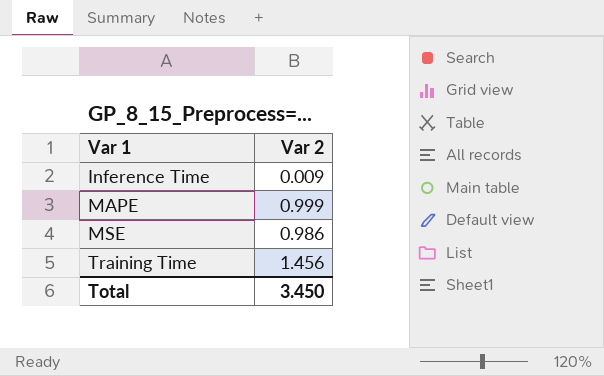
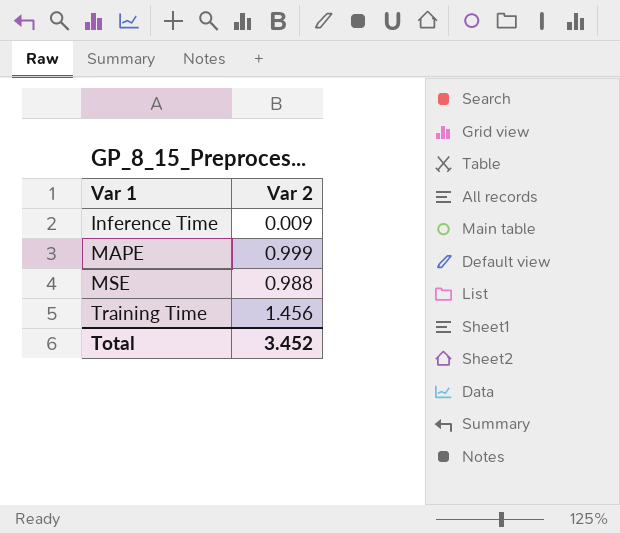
MSE | Var 2: 0.986 -> 0.988
Total | Var 2: 3.450 -> 3.452

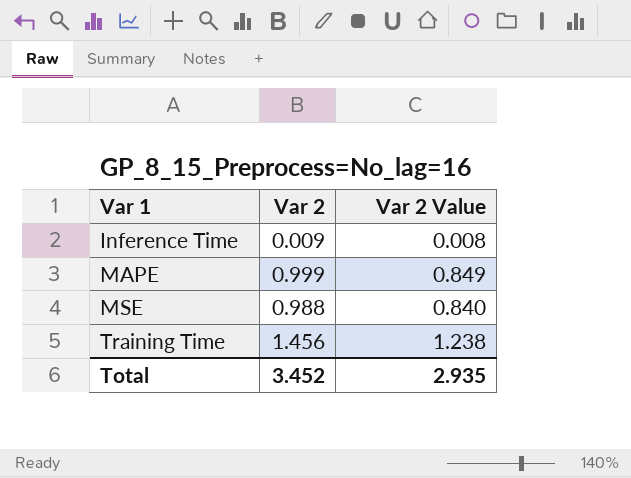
column Var 2 Value | formula: none -> [Var 2] * 0.85

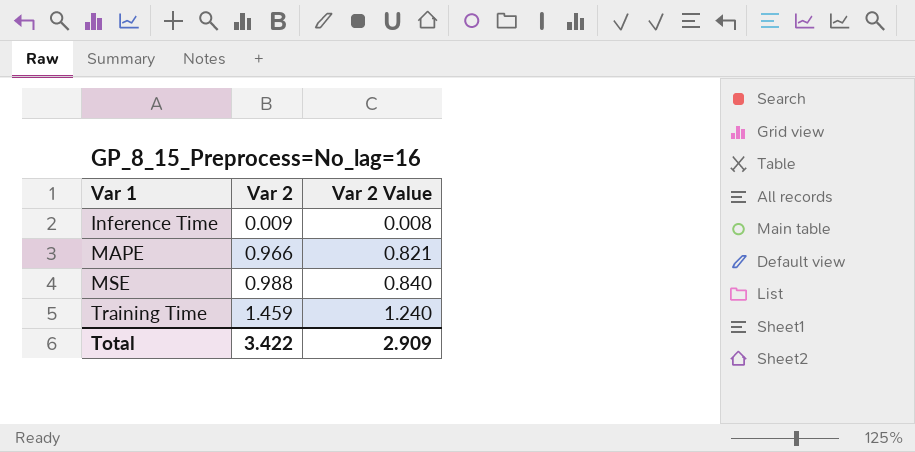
MAPE | Var 2: 0.999 -> 0.966
MAPE | Var 2 Value: 0.849 -> 0.821
Training Time | Var 2: 1.456 -> 1.459
Training Time | Var 2 Value: 1.238 -> 1.240
Total | Var 2: 3.452 -> 3.422
Total | Var 2 Value: 2.935 -> 2.909

